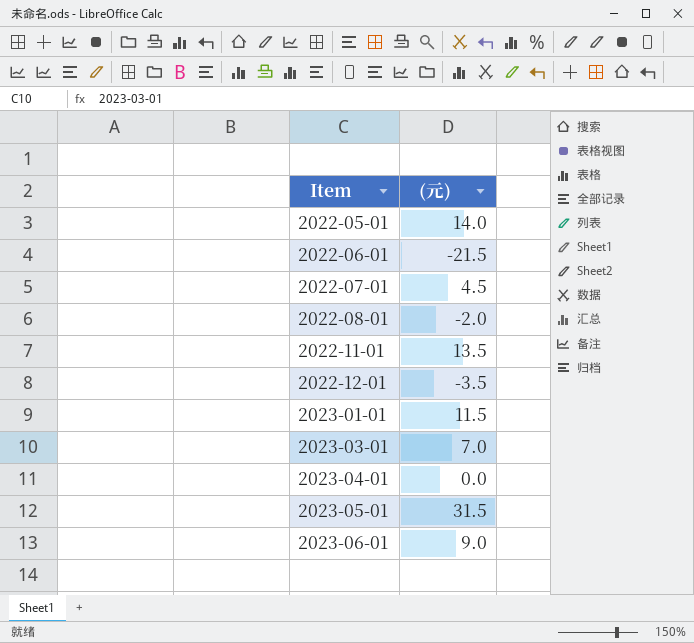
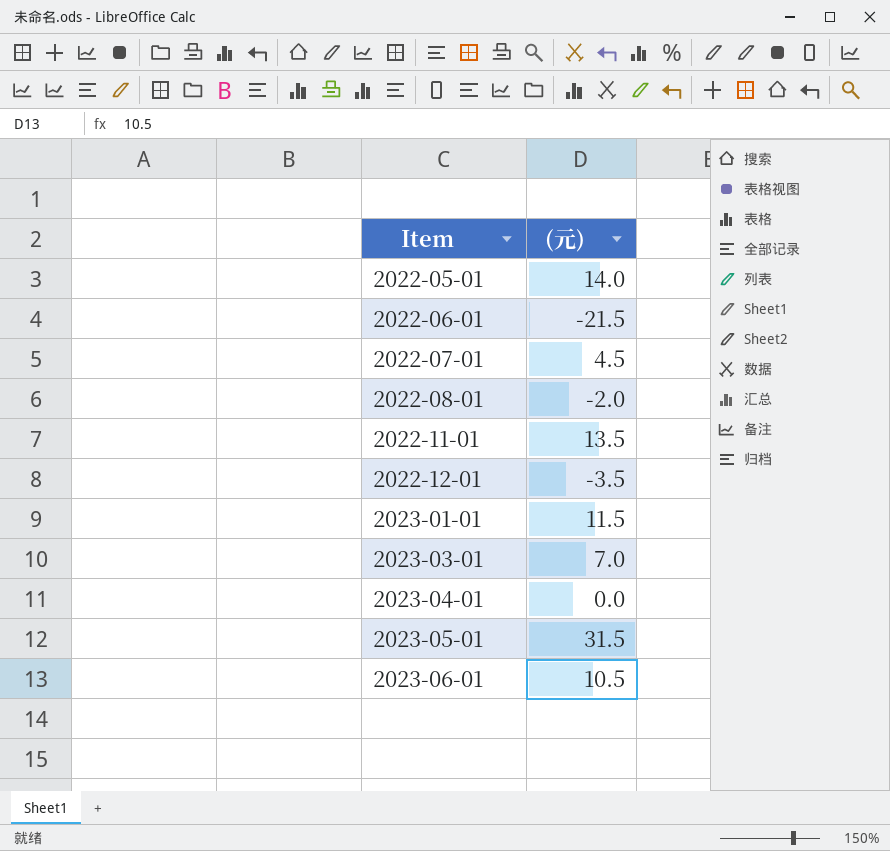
2023-06-01 | (元): 9.0 -> 10.5

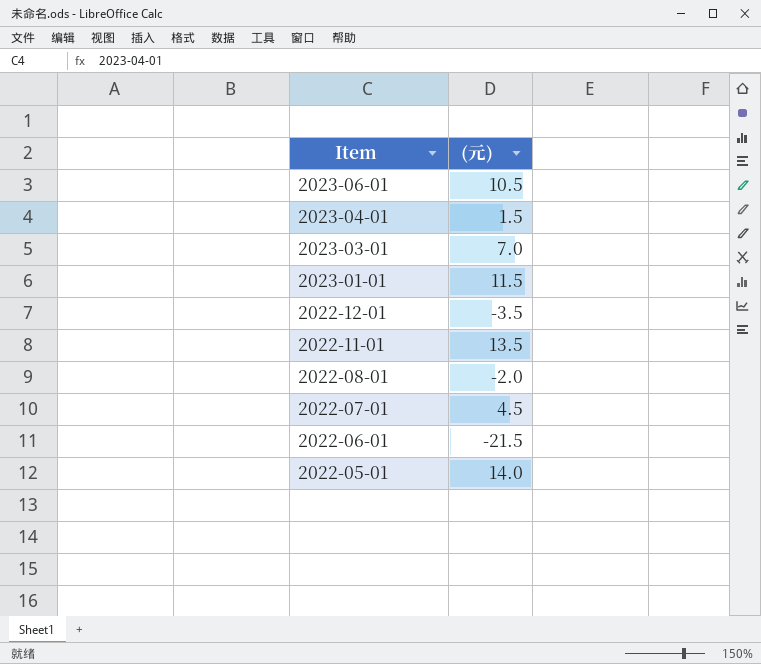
row order: Item ascending -> Item descending
row 2023-05-01: 31.5 -> none
2023-04-01 | (元): 0.0 -> 1.5

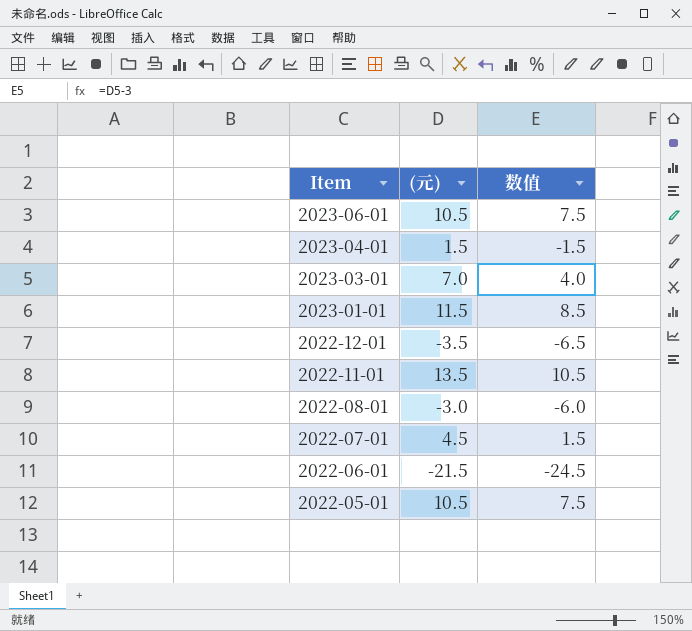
column 数值 | formula: none -> [(元)] - 3
2022-08-01 | (元): -2.0 -> -3.0
2022-05-01 | (元): 14.0 -> 10.5

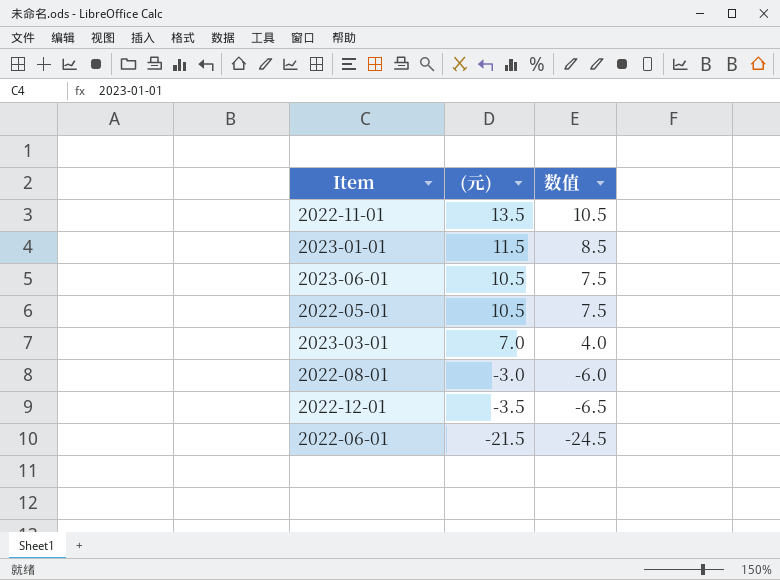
row order: Item descending -> (元) descending
row 2023-04-01: 1.5 | -1.5 -> none
row 2022-07-01: 4.5 | 1.5 -> none

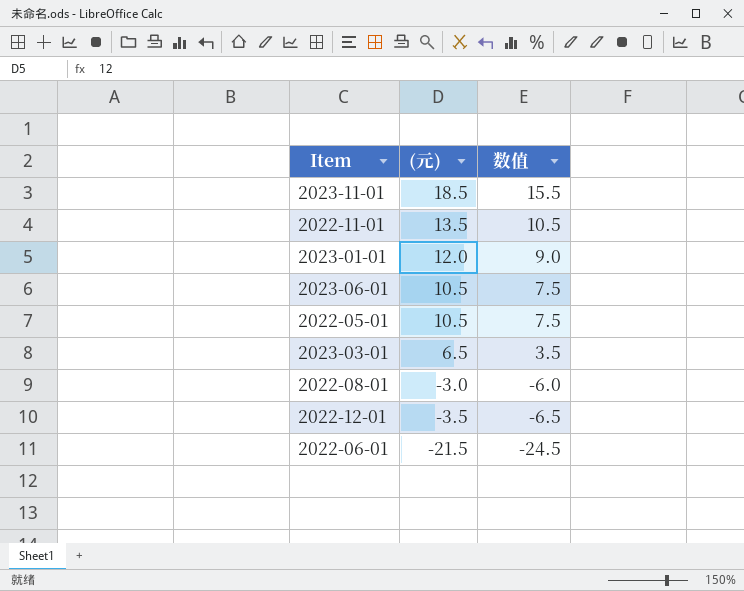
row 2023-11-01: none -> 18.5 | 15.5
2023-01-01 | (元): 11.5 -> 12.0
2023-01-01 | 数值: 8.5 -> 9.0
2023-03-01 | (元): 7.0 -> 6.5
2023-03-01 | 数值: 4.0 -> 3.5

